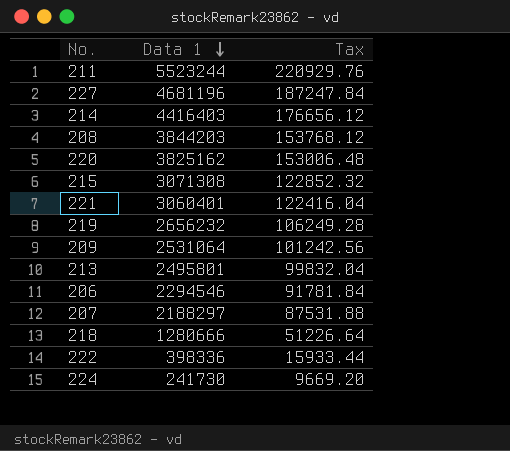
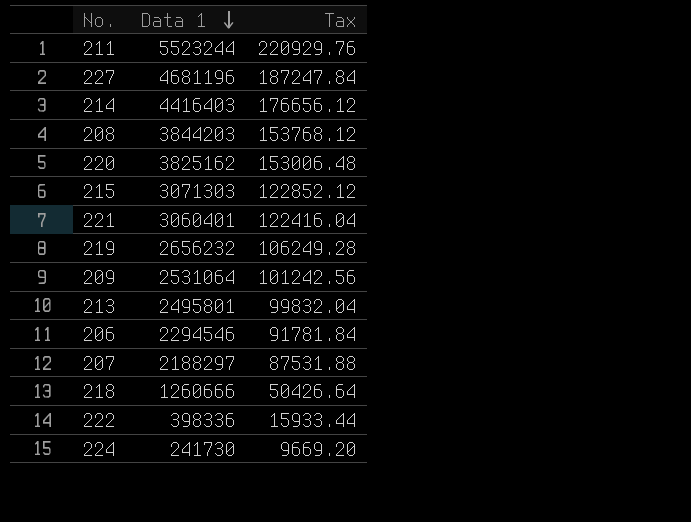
215 | Data 1: 3071308 -> 3071303
215 | Tax: 122852.32 -> 122852.12
218 | Data 1: 1280666 -> 1260666
218 | Tax: 51226.64 -> 50426.64

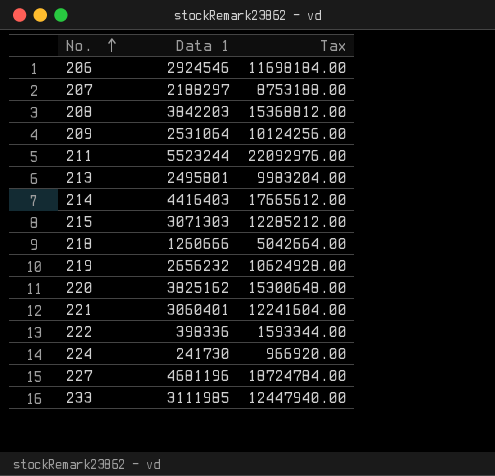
row order: Data 1 descending -> No. ascending
column Tax | formula: [Data 1] * 0.04 -> [Data 1] * 4
206 | Data 1: 2294546 -> 2924546
208 | Data 1: 3844203 -> 3842203
row 233: none -> 3111985 | 12447940.00

